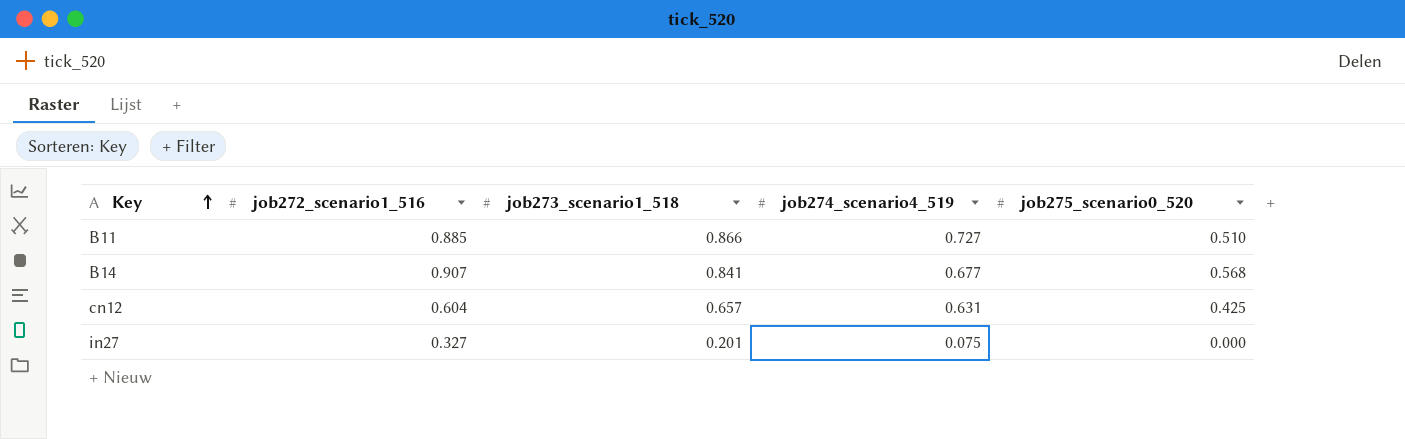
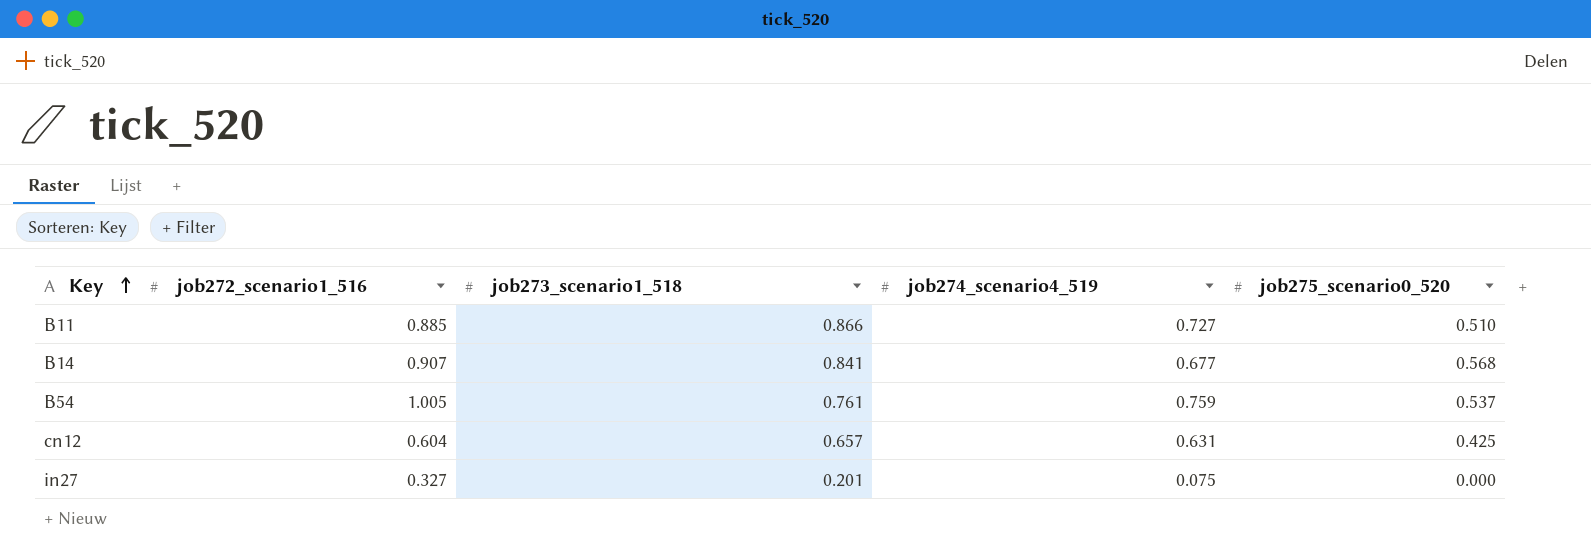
row B54: none -> 1.005 | 0.761 | 0.759 | 0.537

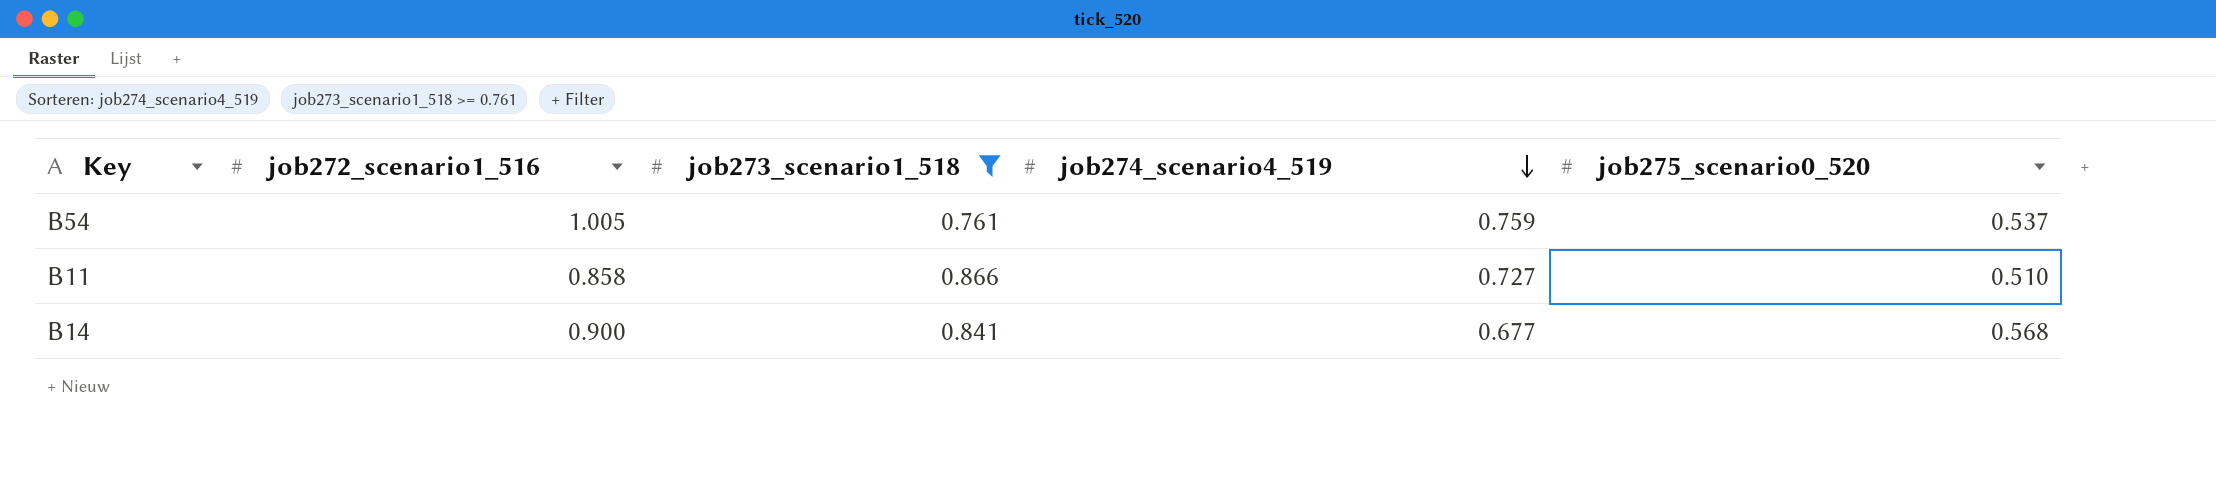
filter: none -> job273_scenario1_518 >= 0.761
row order: Key ascending -> job274_scenario4_519 descending
B11 | job272_scenario1_516: 0.885 -> 0.858
B14 | job272_scenario1_516: 0.907 -> 0.900

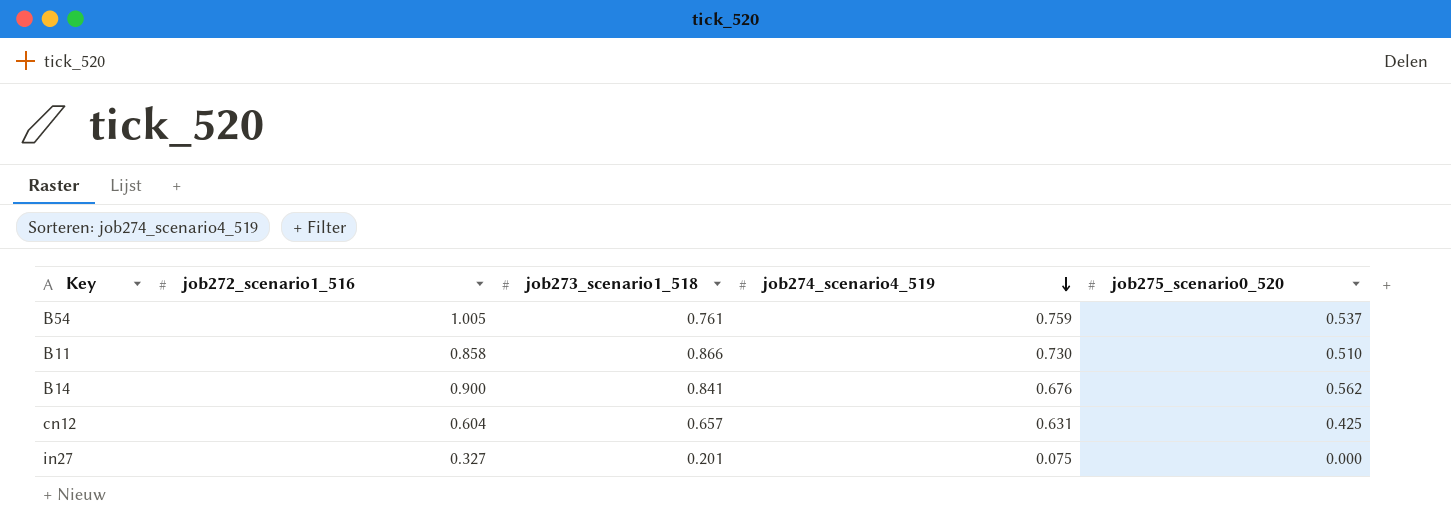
filter: job273_scenario1_518 >= 0.761 -> none
B11 | job274_scenario4_519: 0.727 -> 0.730
B14 | job274_scenario4_519: 0.677 -> 0.676
B14 | job275_scenario0_520: 0.568 -> 0.562

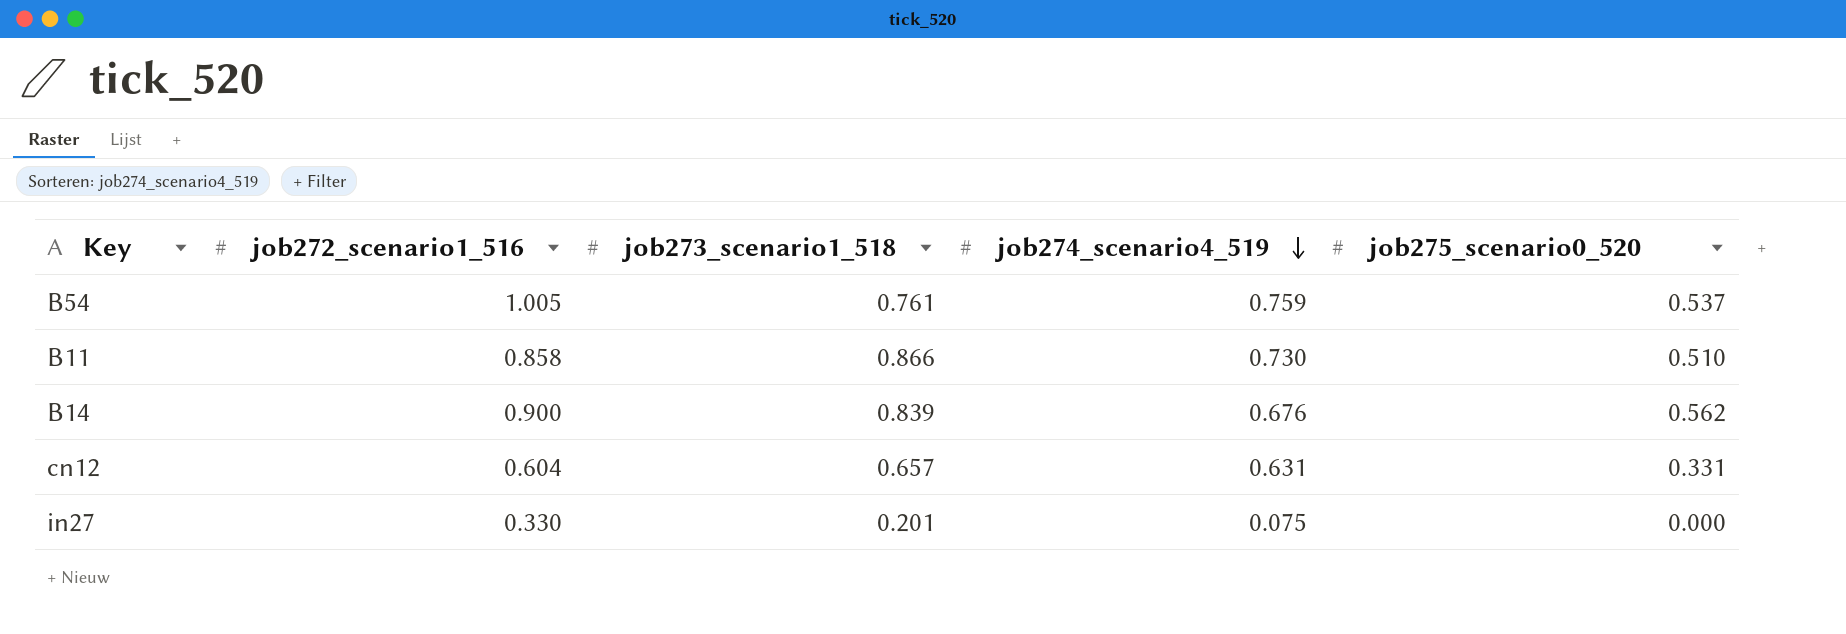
B14 | job273_scenario1_518: 0.841 -> 0.839
cn12 | job275_scenario0_520: 0.425 -> 0.331
in27 | job272_scenario1_516: 0.327 -> 0.330

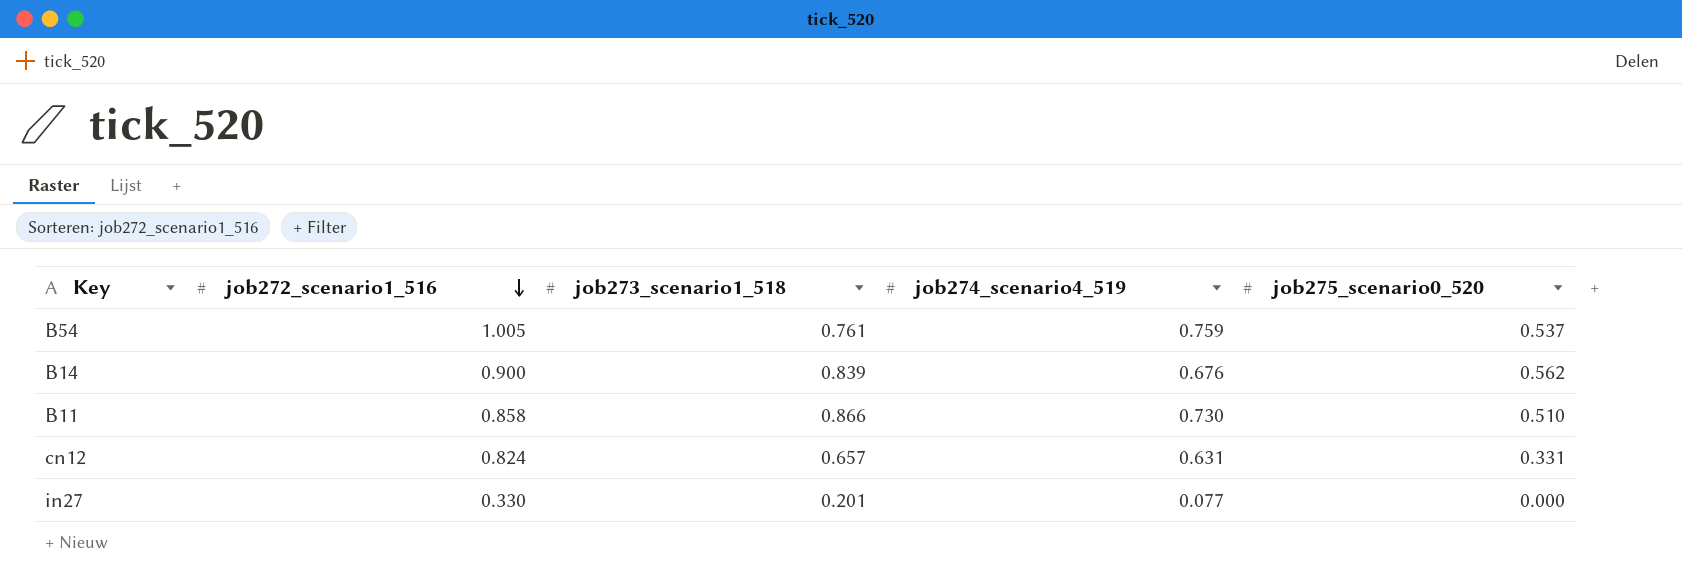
row order: job274_scenario4_519 descending -> job272_scenario1_516 descending
cn12 | job272_scenario1_516: 0.604 -> 0.824
in27 | job274_scenario4_519: 0.075 -> 0.077

